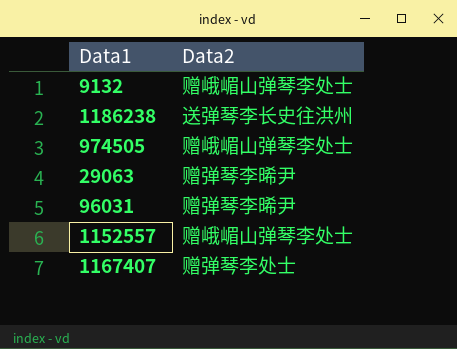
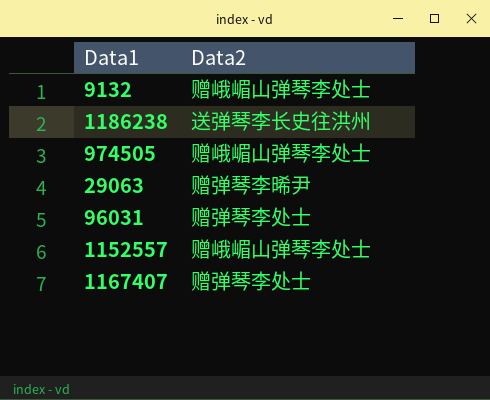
96031 | Data2: 赠弹琴李晞尹 -> 赠弹琴李处士

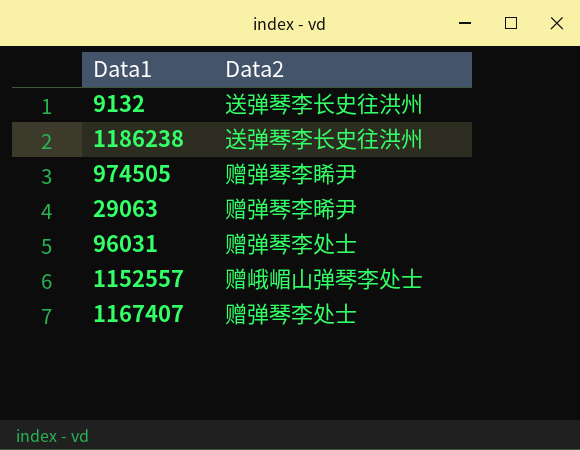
9132 | Data2: 赠峨嵋山弹琴李处士 -> 送弹琴李长史往洪州
974505 | Data2: 赠峨嵋山弹琴李处士 -> 赠弹琴李睎尹

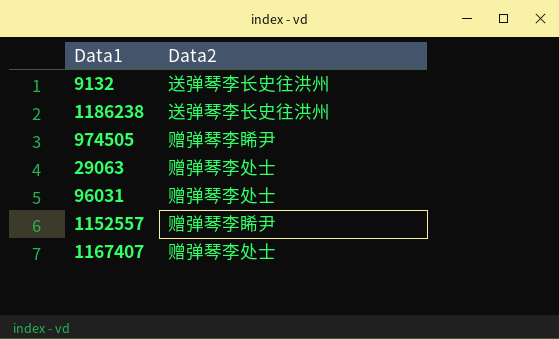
29063 | Data2: 赠弹琴李晞尹 -> 赠弹琴李处士
1152557 | Data2: 赠峨嵋山弹琴李处士 -> 赠弹琴李睎尹

